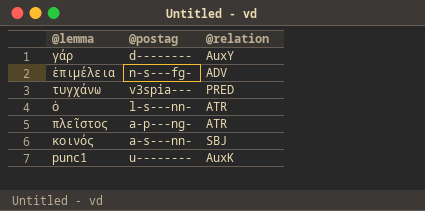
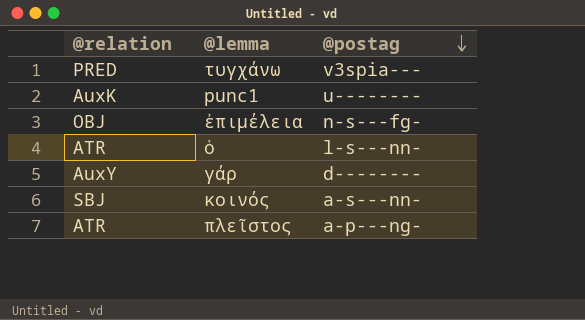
row order: none -> @postag descending
column @relation | position: 3 -> 1
ἐπιμέλεια | @relation: ADV -> OBJ

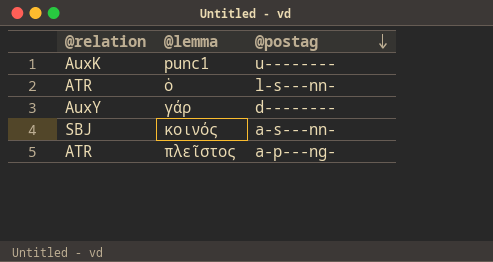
row τυγχάνω: PRED | v3spia--- -> none
row ἐπιμέλεια: OBJ | n-s---fg- -> none

